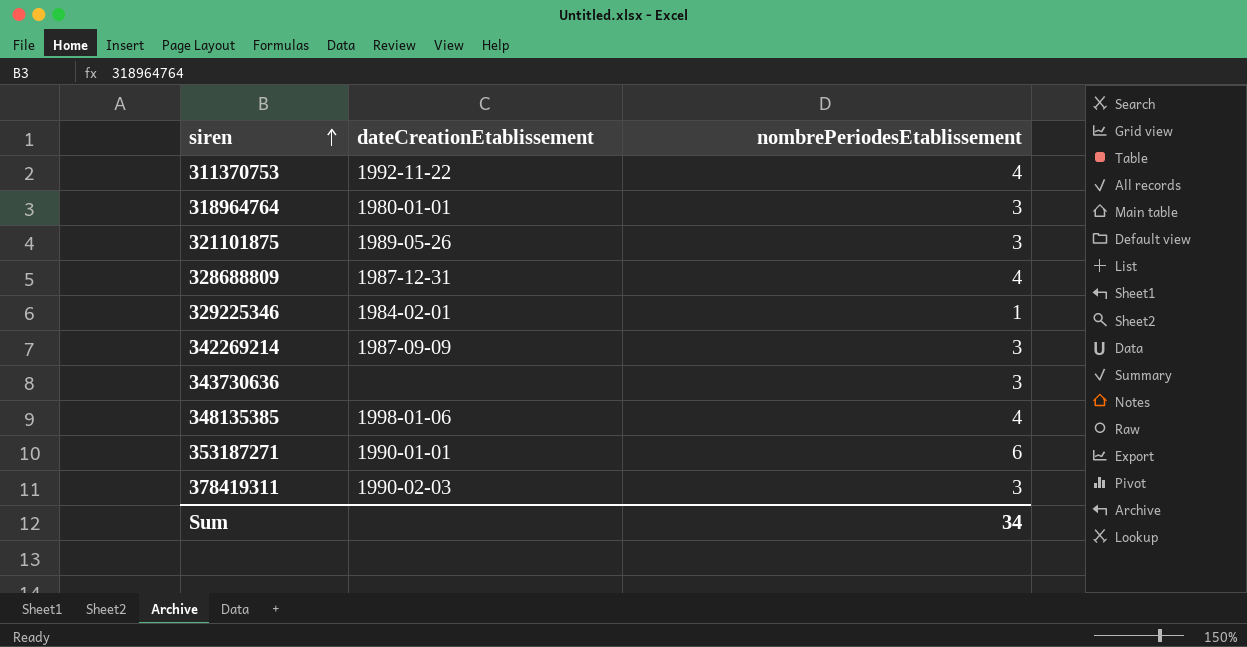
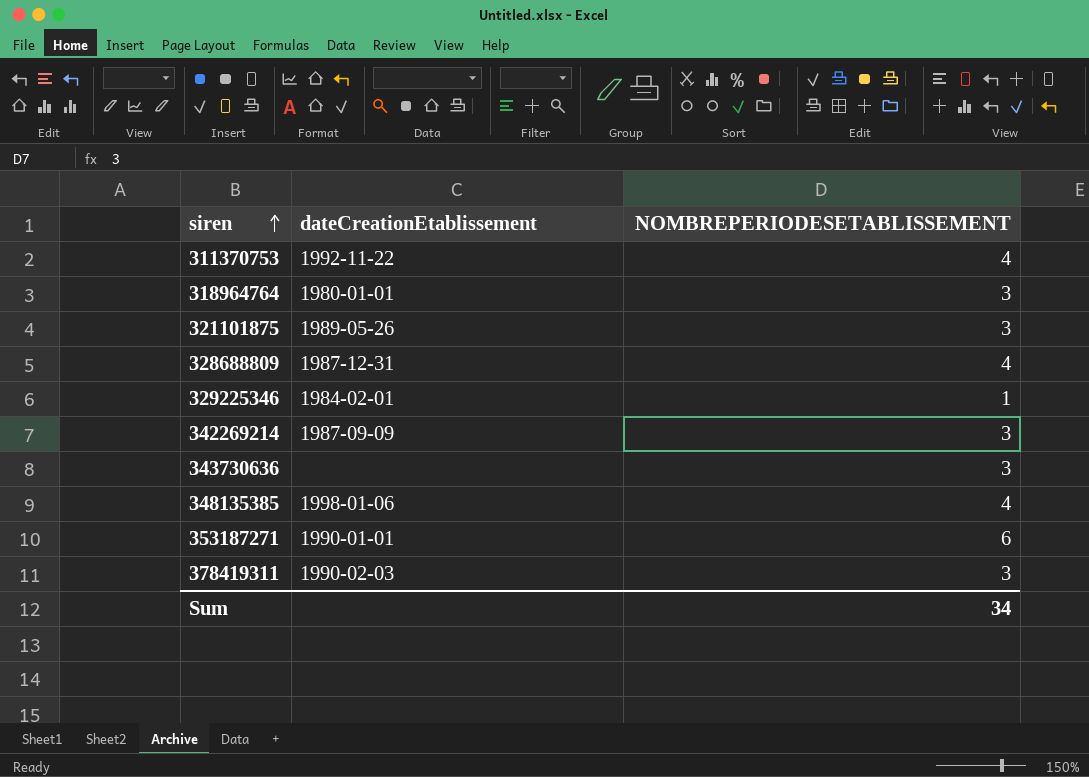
column name: nombrePeriodesEtablissement -> NOMBREPERIODESETABLISSEMENT

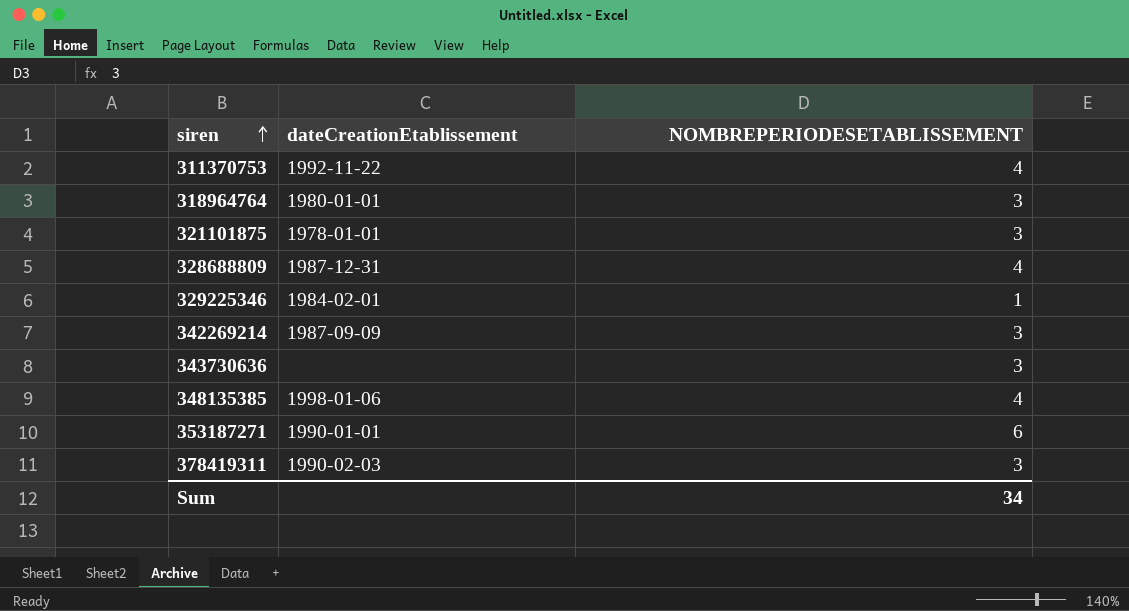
321101875 | dateCreationEtablissement: 1989-05-26 -> 1978-01-01

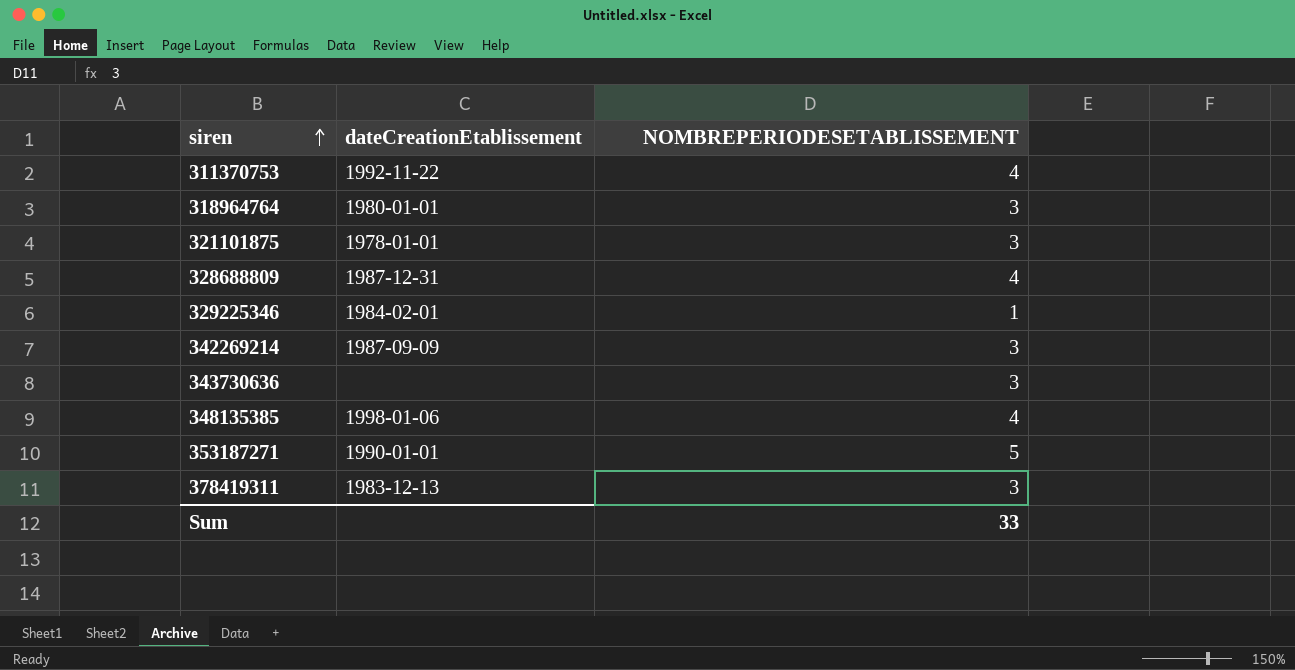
353187271 | NOMBREPERIODESETABLISSEMENT: 6 -> 5
378419311 | dateCreationEtablissement: 1990-02-03 -> 1983-12-13
Sum | NOMBREPERIODESETABLISSEMENT: 34 -> 33

